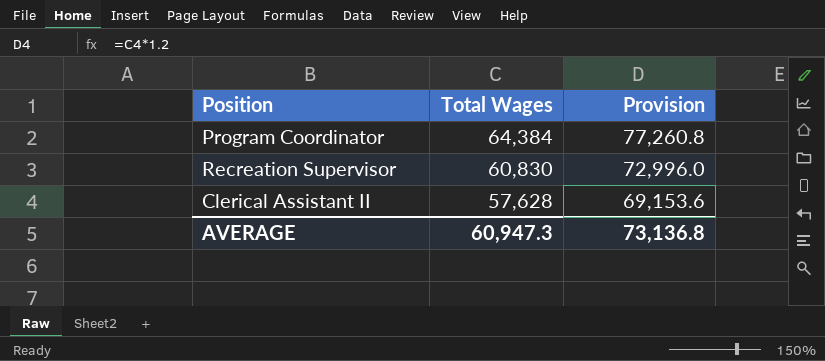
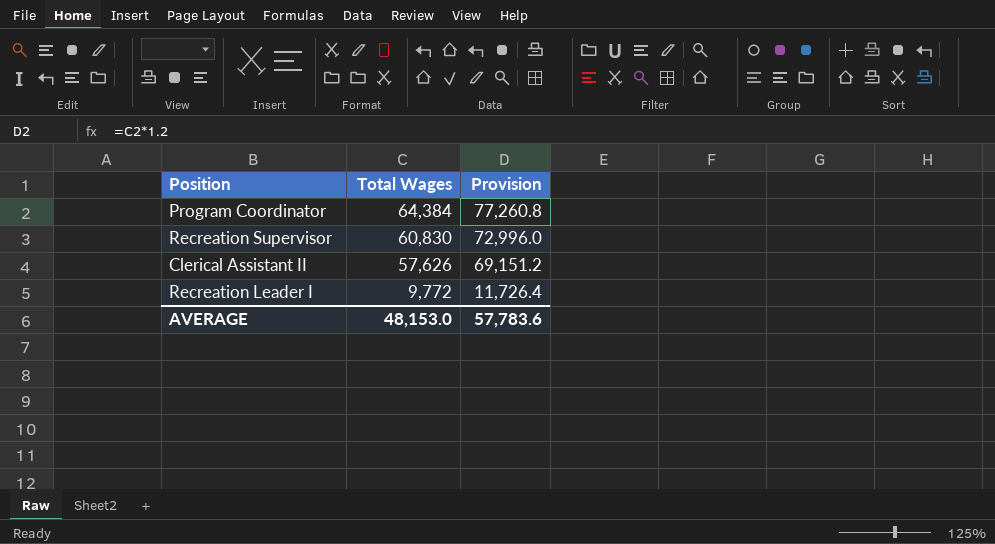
Clerical Assistant II | Total Wages: 57,628 -> 57,626
Clerical Assistant II | Provision: 69,153.6 -> 69,151.2
row Recreation Leader I: none -> 9,772 | 11,726.4
AVERAGE | Total Wages: 60,947.3 -> 48,153.0
AVERAGE | Provision: 73,136.8 -> 57,783.6

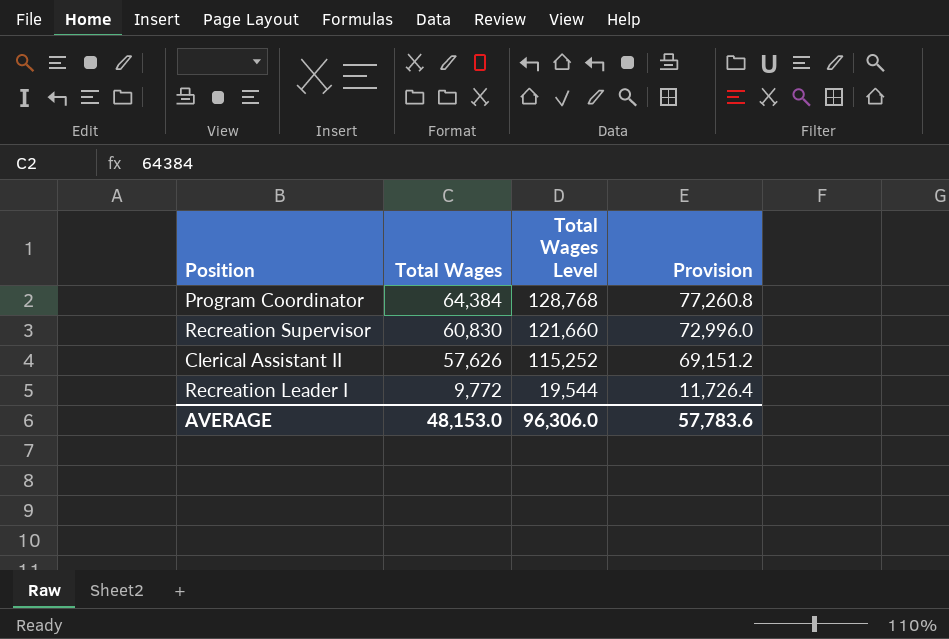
column Total Wages Level | formula: none -> [Total Wages] * 2

